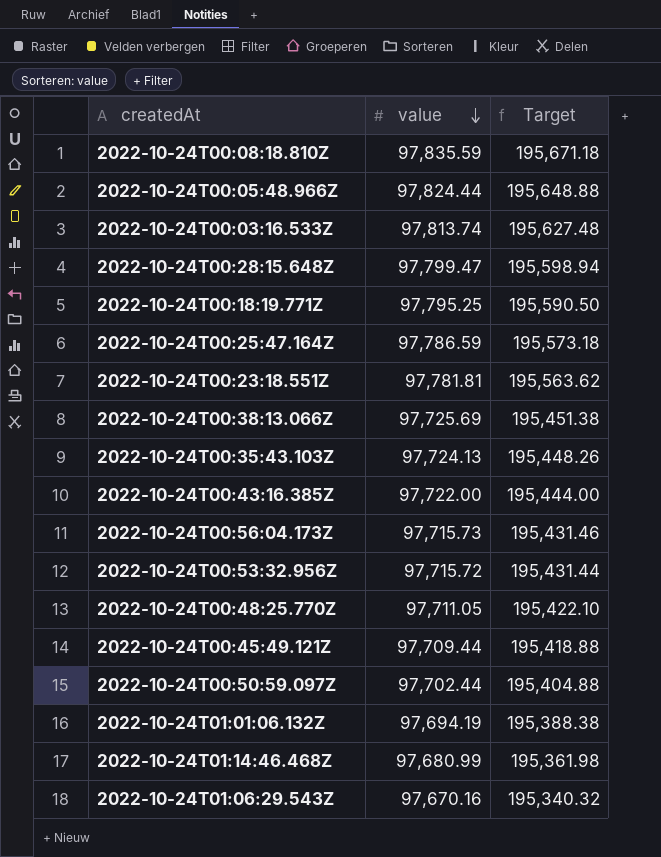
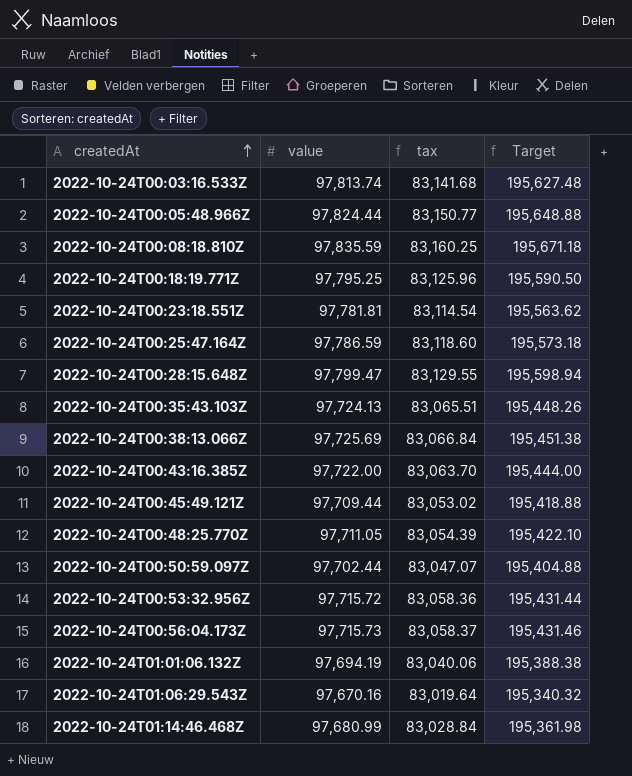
row order: value descending -> createdAt ascending
column tax | formula: none -> [value] * 0.85

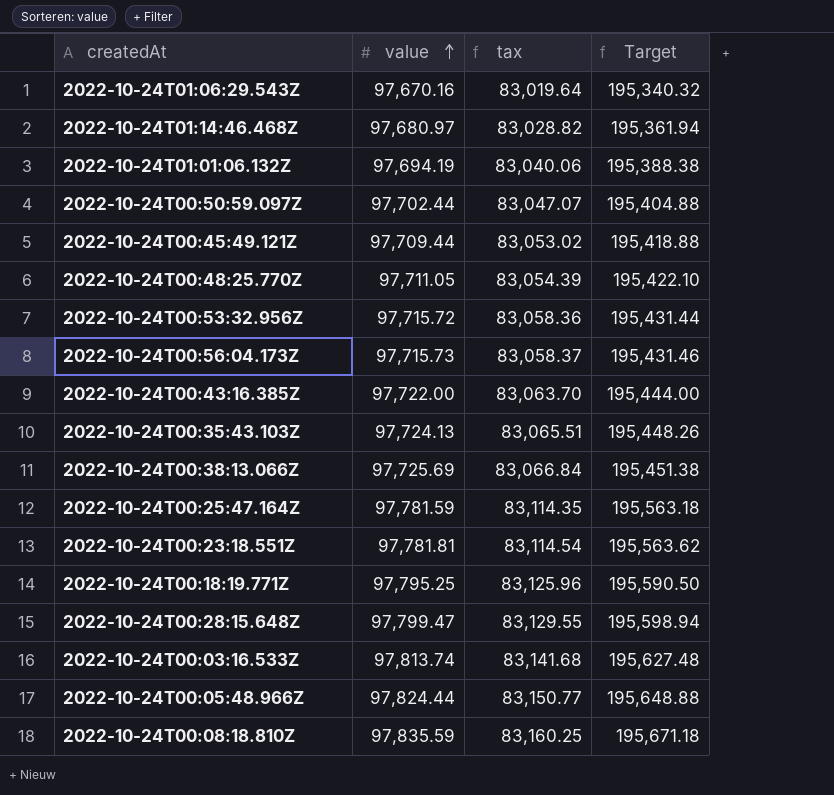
row order: createdAt ascending -> value ascending
2022-10-24T01:14:46.468Z | value: 97,680.99 -> 97,680.97
2022-10-24T01:14:46.468Z | tax: 83,028.84 -> 83,028.82
2022-10-24T01:14:46.468Z | Target: 195,361.98 -> 195,361.94
2022-10-24T00:25:47.164Z | value: 97,786.59 -> 97,781.59
2022-10-24T00:25:47.164Z | tax: 83,118.60 -> 83,114.35
2022-10-24T00:25:47.164Z | Target: 195,573.18 -> 195,563.18

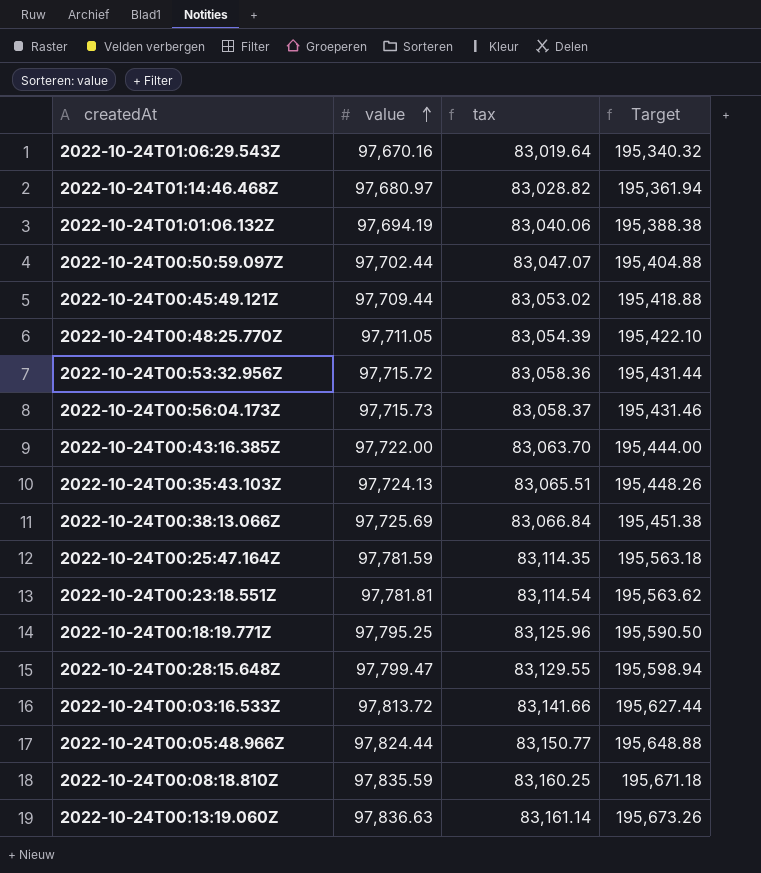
2022-10-24T00:03:16.533Z | value: 97,813.74 -> 97,813.72
2022-10-24T00:03:16.533Z | tax: 83,141.68 -> 83,141.66
2022-10-24T00:03:16.533Z | Target: 195,627.48 -> 195,627.44
row 2022-10-24T00:13:19.060Z: none -> 97,836.63 | 83,161.14 | 195,673.26

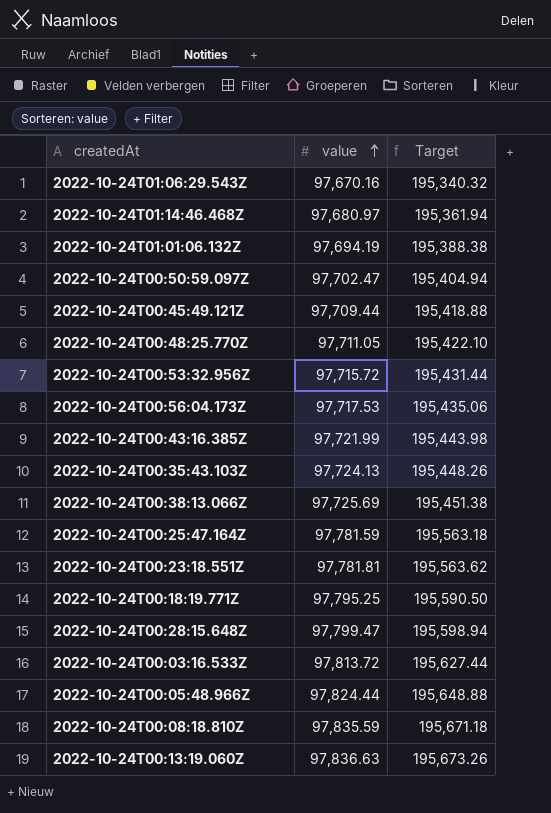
column tax | formula: [value] * 0.85 -> none
2022-10-24T00:50:59.097Z | value: 97,702.44 -> 97,702.47
2022-10-24T00:50:59.097Z | Target: 195,404.88 -> 195,404.94
2022-10-24T00:56:04.173Z | value: 97,715.73 -> 97,717.53
2022-10-24T00:56:04.173Z | Target: 195,431.46 -> 195,435.06
2022-10-24T00:43:16.385Z | value: 97,722.00 -> 97,721.99
2022-10-24T00:43:16.385Z | Target: 195,444.00 -> 195,443.98

